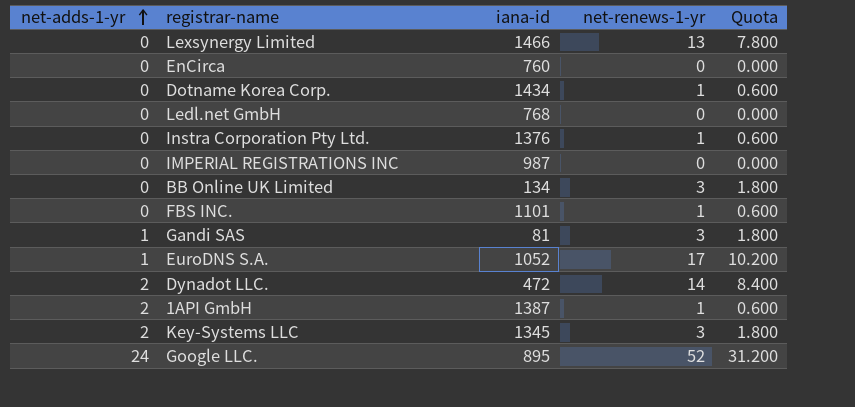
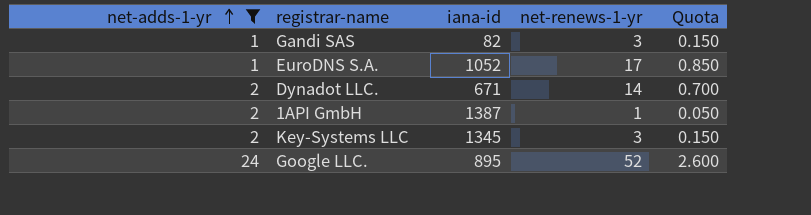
filter: none -> net-adds-1-yr != 0
column Quota | formula: [net-renews-1-yr] * 0.6 -> [net-renews-1-yr] * 0.05
Gandi SAS | iana-id: 81 -> 82
Dynadot LLC. | iana-id: 472 -> 671

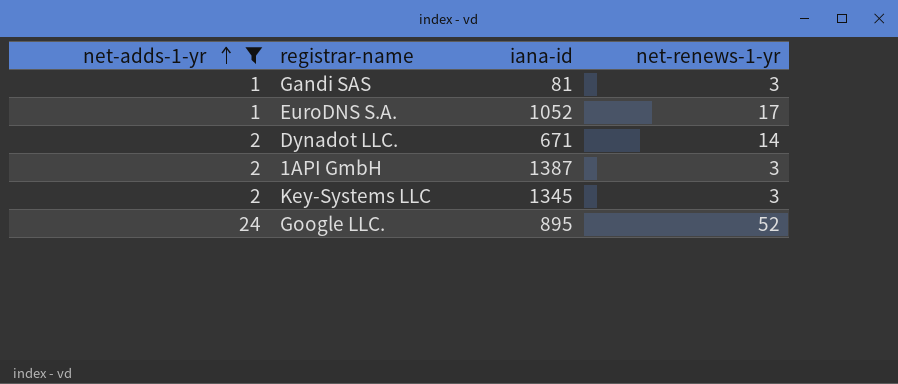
column Quota | formula: [net-renews-1-yr] * 0.05 -> none
Gandi SAS | iana-id: 82 -> 81
1API GmbH | net-renews-1-yr: 1 -> 3

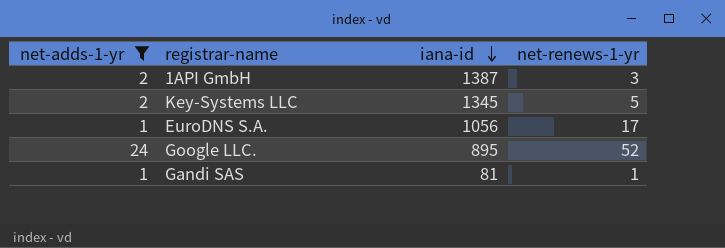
row order: net-adds-1-yr ascending -> iana-id descending
row Dynadot LLC.: 2 | 671 | 14 -> none
Key-Systems LLC | net-renews-1-yr: 3 -> 5
EuroDNS S.A. | iana-id: 1052 -> 1056
Gandi SAS | net-renews-1-yr: 3 -> 1

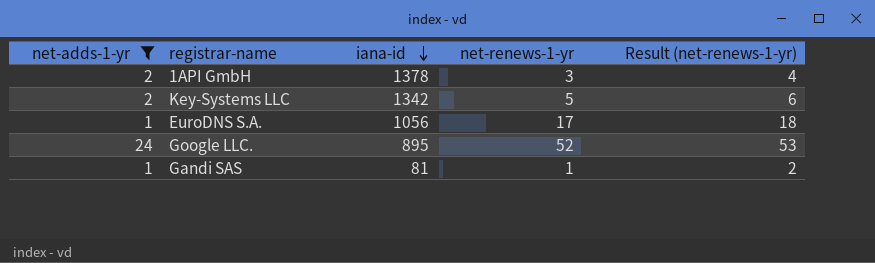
column Result (net-renews-1-yr) | formula: none -> [net-renews-1-yr] + 1
1API GmbH | iana-id: 1387 -> 1378
Key-Systems LLC | iana-id: 1345 -> 1342

